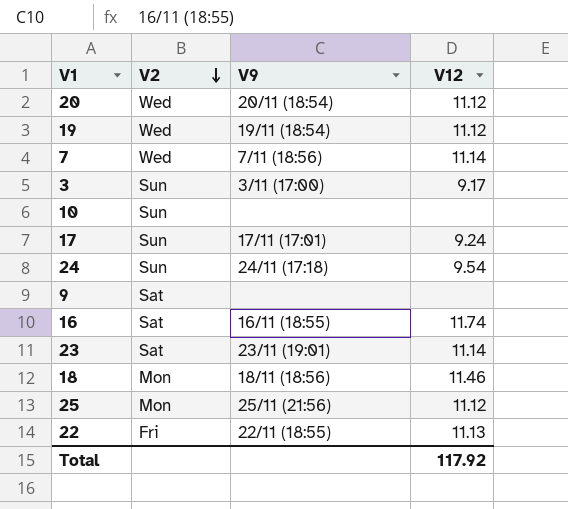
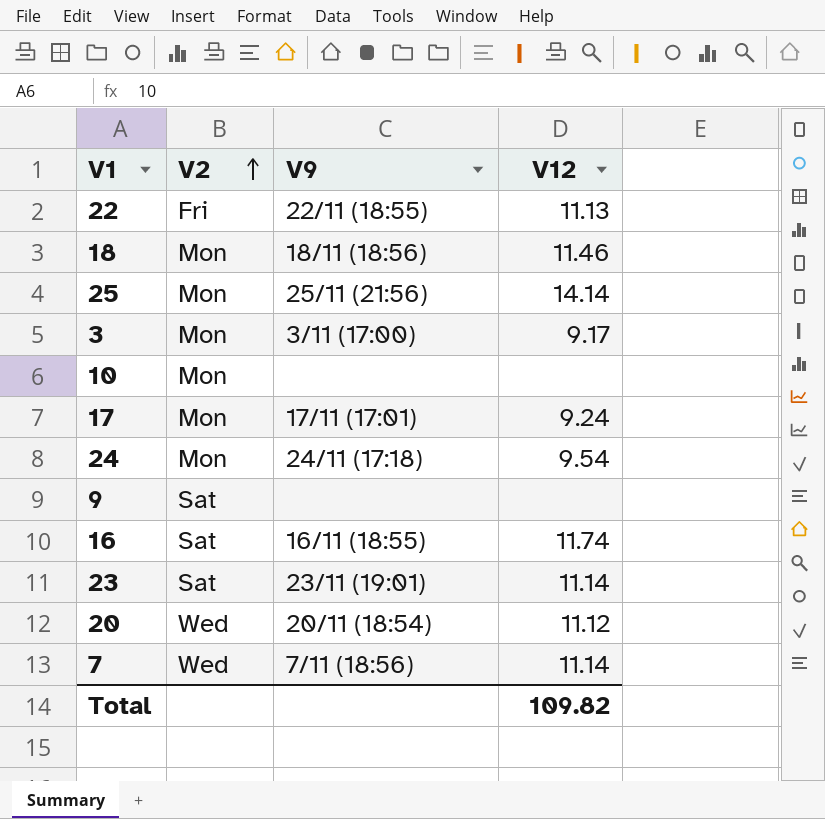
row order: V2 descending -> V2 ascending
row 19: Wed | 19/11 (18:54) | 11.12 -> none
25 | V12: 11.12 -> 14.14
3 | V2: Sun -> Mon
10 | V2: Sun -> Mon
17 | V2: Sun -> Mon
24 | V2: Sun -> Mon
Total | V12: 117.92 -> 109.82

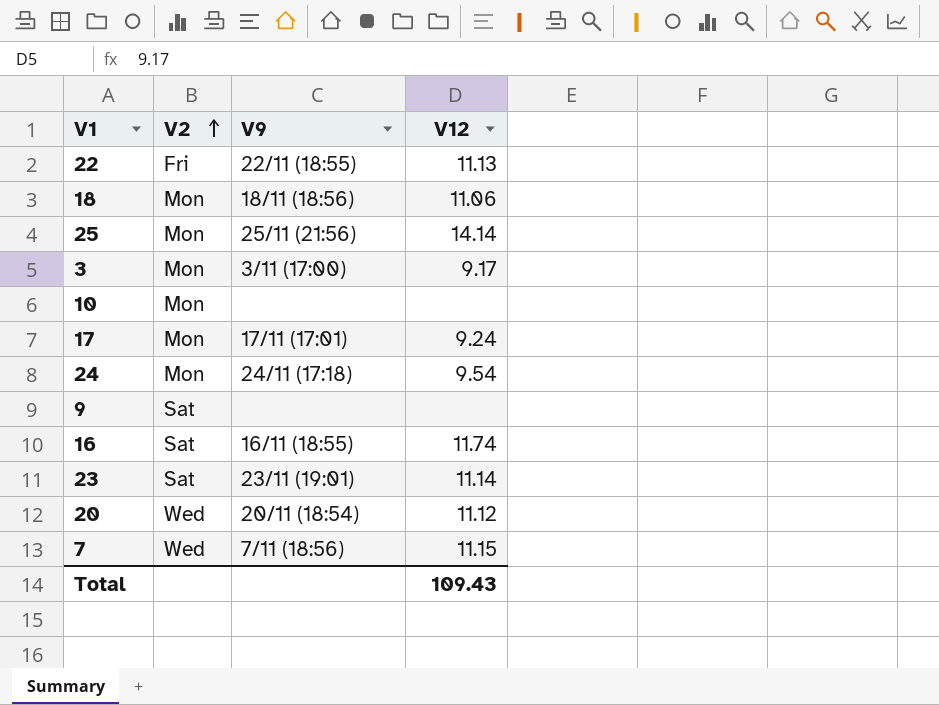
18 | V12: 11.46 -> 11.06
7 | V12: 11.14 -> 11.15
Total | V12: 109.82 -> 109.43

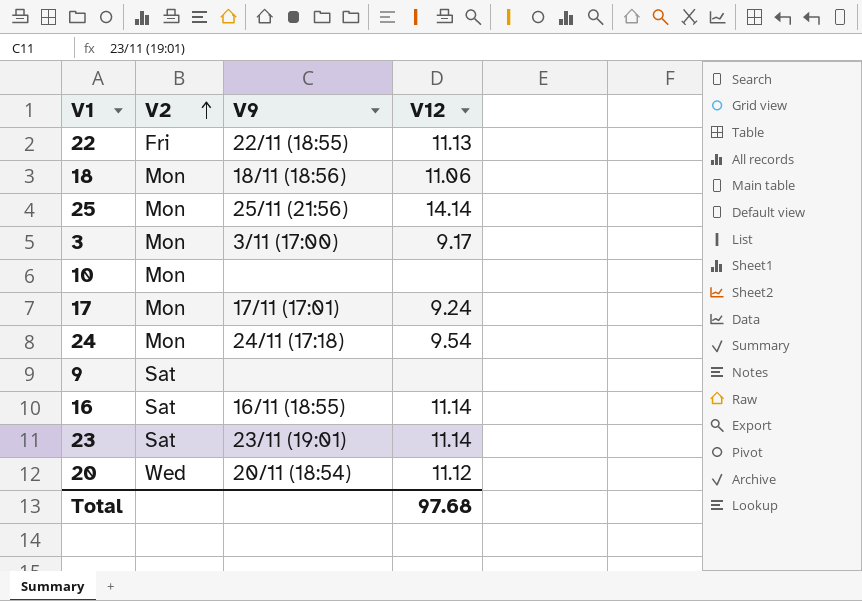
row 7: Wed | 7/11 (18:56) | 11.15 -> none
16 | V12: 11.74 -> 11.14
Total | V12: 109.43 -> 97.68

